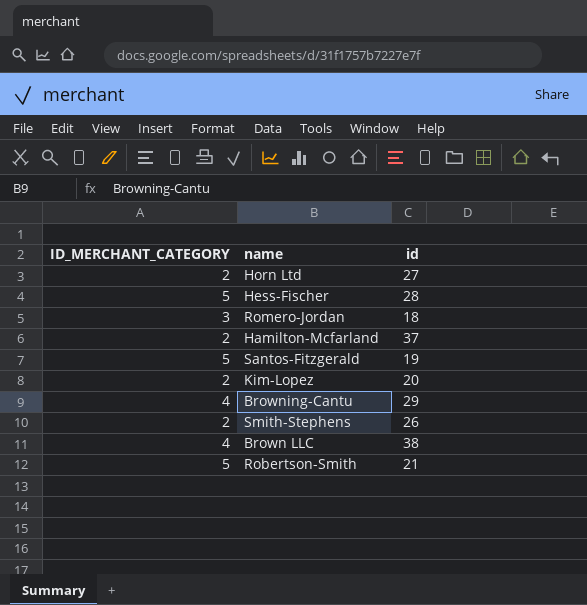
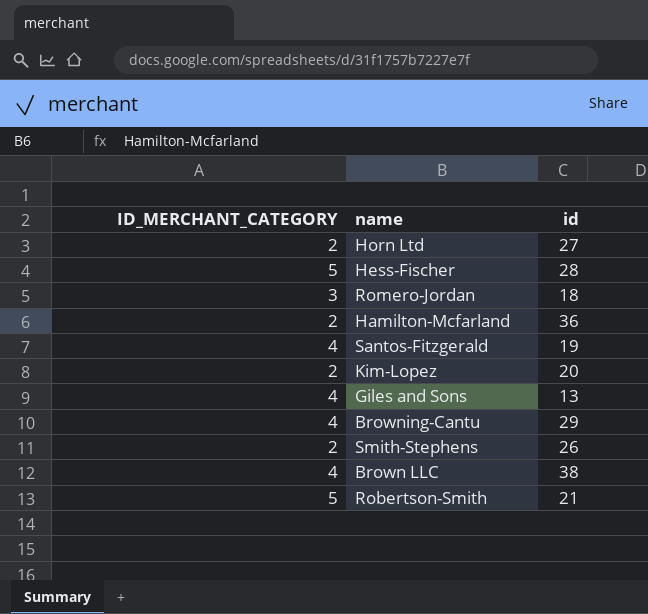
Hamilton-Mcfarland | id: 37 -> 36
Santos-Fitzgerald | ID_MERCHANT_CATEGORY: 5 -> 4
row Giles and Sons: none -> 4 | 13

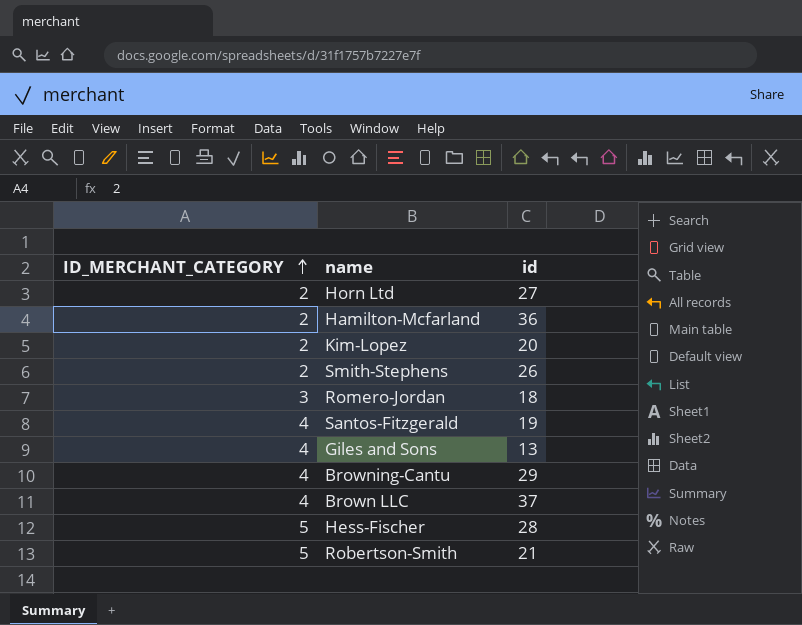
row order: none -> ID_MERCHANT_CATEGORY ascending
Brown LLC | id: 38 -> 37

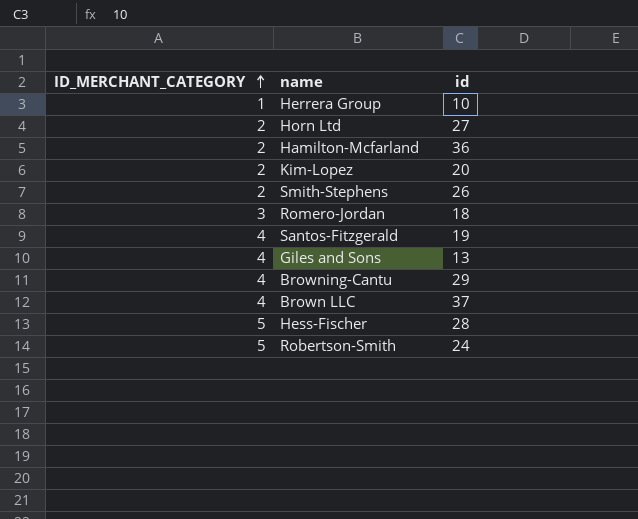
row Herrera Group: none -> 1 | 10
Robertson-Smith | id: 21 -> 24

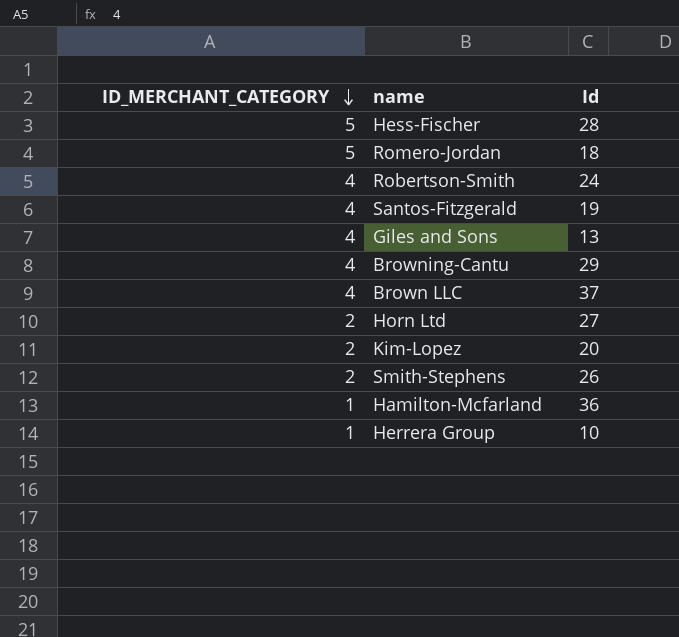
row order: ID_MERCHANT_CATEGORY ascending -> ID_MERCHANT_CATEGORY descending
column name: id -> Id
Romero-Jordan | ID_MERCHANT_CATEGORY: 3 -> 5
Robertson-Smith | ID_MERCHANT_CATEGORY: 5 -> 4
Hamilton-Mcfarland | ID_MERCHANT_CATEGORY: 2 -> 1

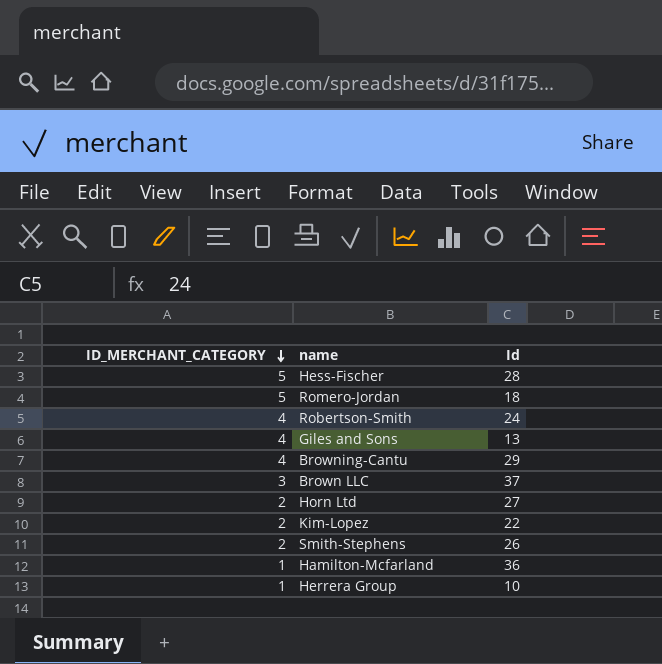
row Santos-Fitzgerald: 4 | 19 -> none
Brown LLC | ID_MERCHANT_CATEGORY: 4 -> 3
Kim-Lopez | Id: 20 -> 22

